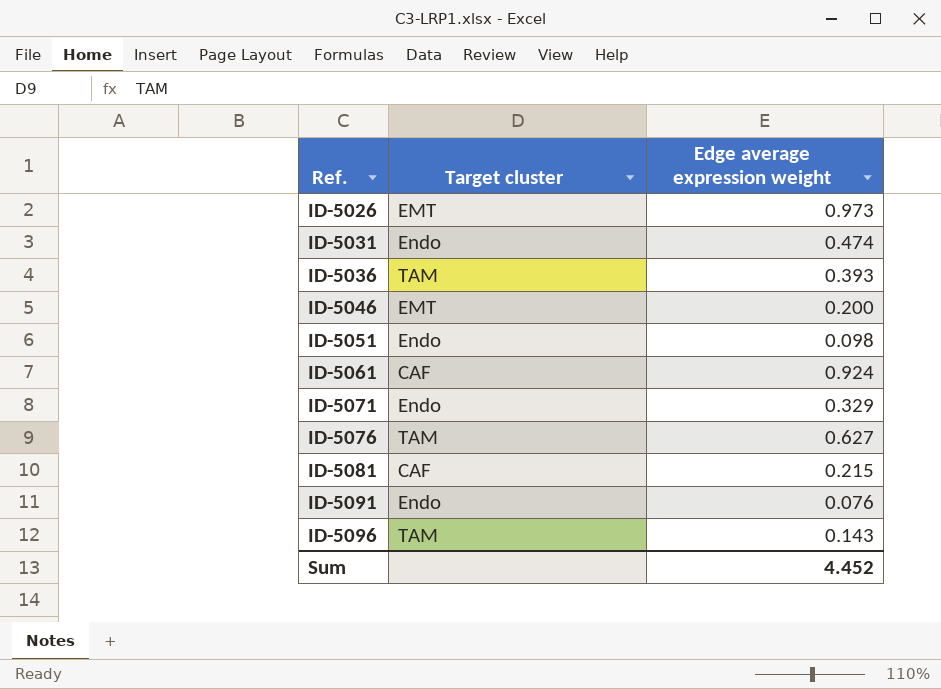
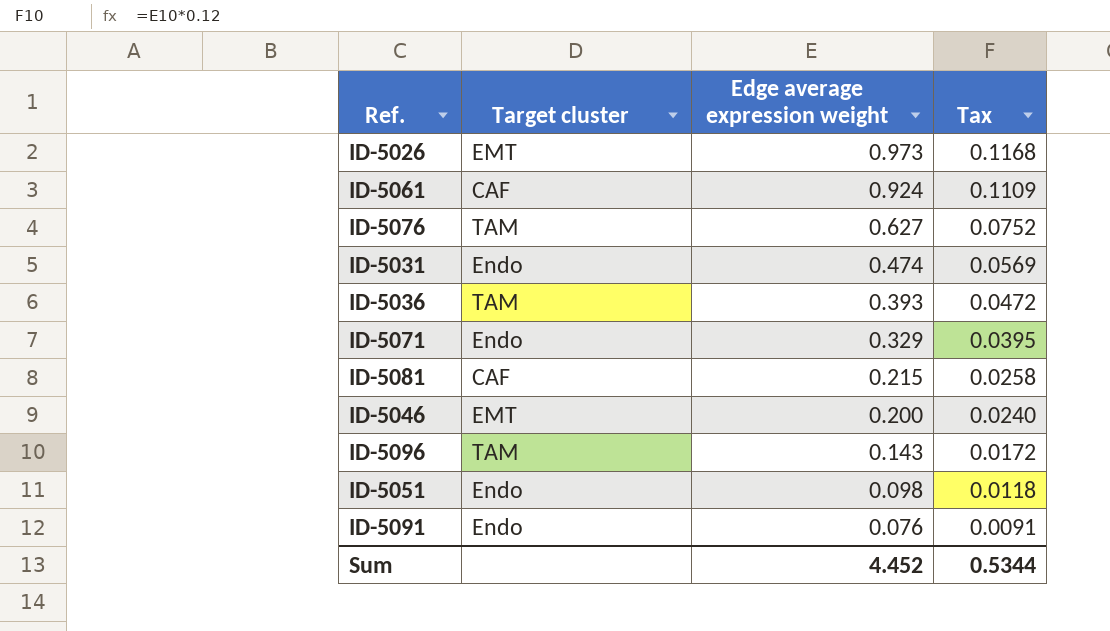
row order: Ref. ascending -> Edge average expression weight descending
column Tax | formula: none -> [Edge average expression weight] * 0.12

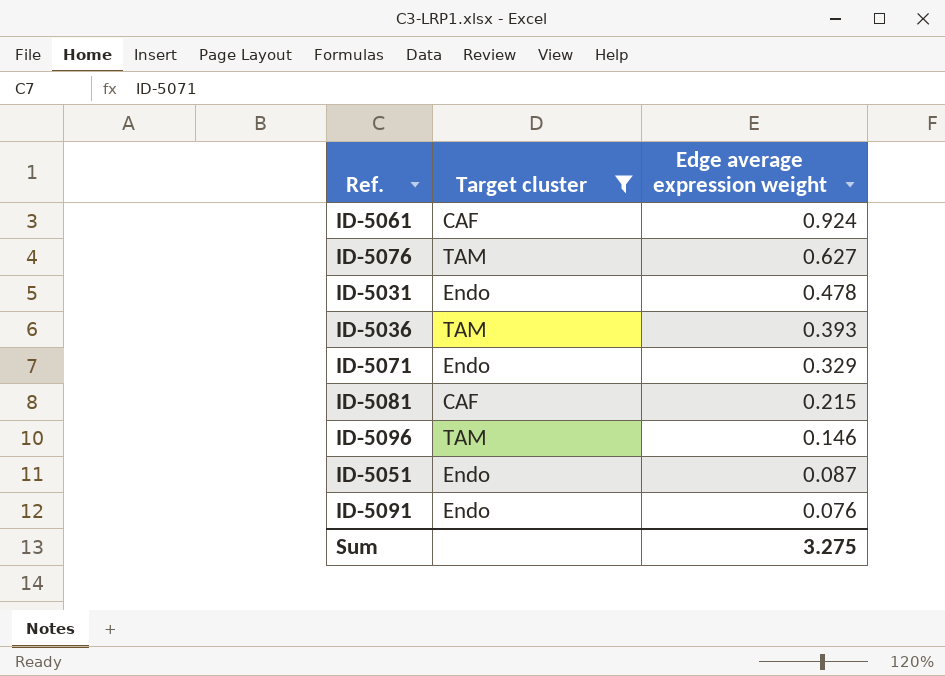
filter: none -> Target cluster != EMT
column Tax | formula: [Edge average expression weight] * 0.12 -> none
ID-5031 | Edge average expression weight: 0.474 -> 0.478
ID-5096 | Edge average expression weight: 0.143 -> 0.146
ID-5051 | Edge average expression weight: 0.098 -> 0.087
Sum | Edge average expression weight: 4.452 -> 3.275

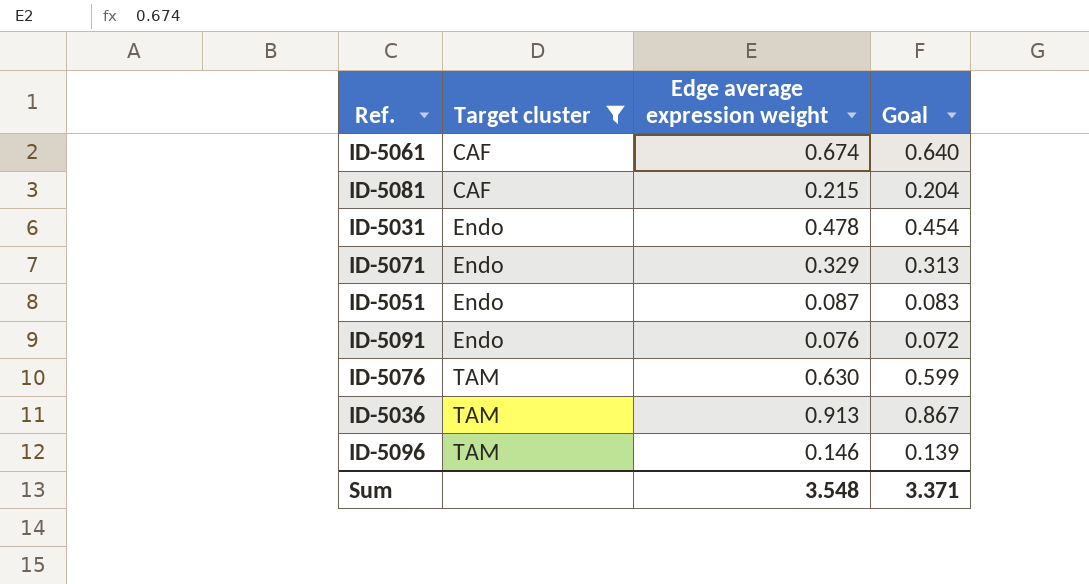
row order: Edge average expression weight descending -> Target cluster ascending
column Goal | formula: none -> [Edge average expression weight] * 0.95
ID-5061 | Edge average expression weight: 0.924 -> 0.674
ID-5076 | Edge average expression weight: 0.627 -> 0.630
ID-5036 | Edge average expression weight: 0.393 -> 0.913
Sum | Edge average expression weight: 3.275 -> 3.548

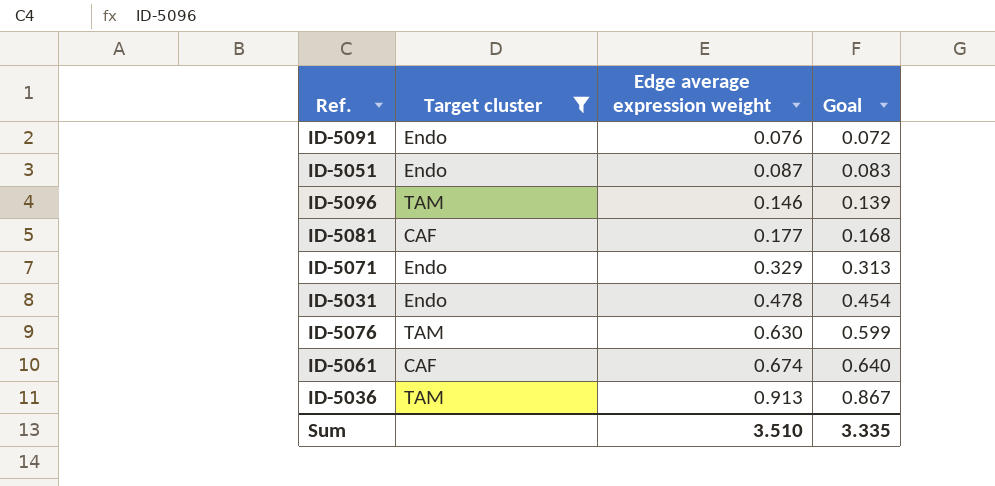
row order: Target cluster ascending -> Edge average expression weight ascending
ID-5081 | Edge average expression weight: 0.215 -> 0.177
ID-5081 | Goal: 0.204 -> 0.168
Sum | Edge average expression weight: 3.548 -> 3.510
Sum | Goal: 3.371 -> 3.335

